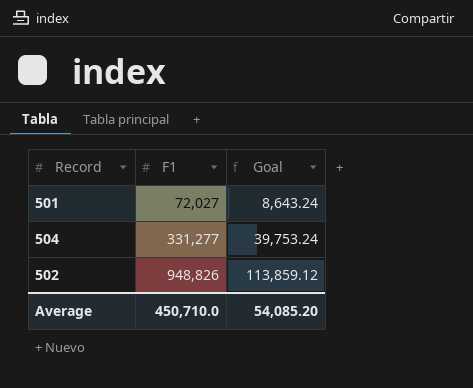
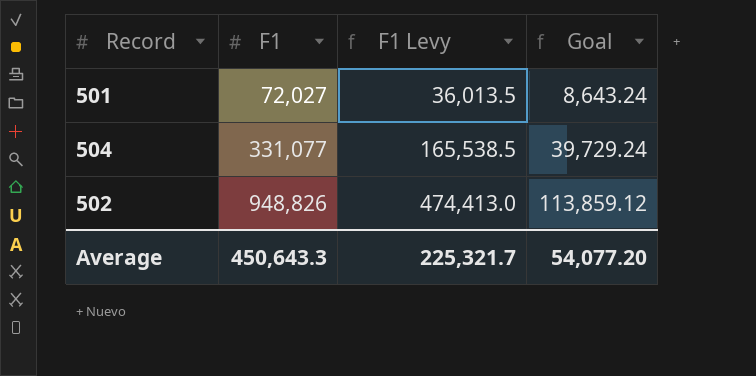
column F1 Levy | formula: none -> [F1] * 0.5
504 | F1: 331,277 -> 331,077
504 | Goal: 39,753.24 -> 39,729.24
Average | F1: 450,710.0 -> 450,643.3
Average | Goal: 54,085.20 -> 54,077.20

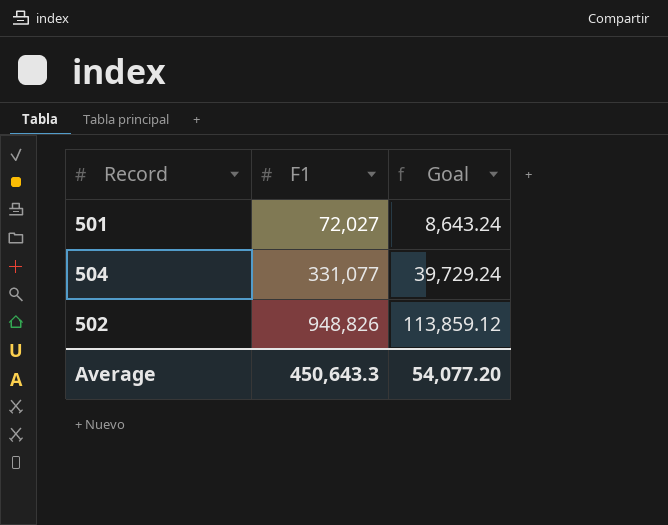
column F1 Levy | formula: [F1] * 0.5 -> none

